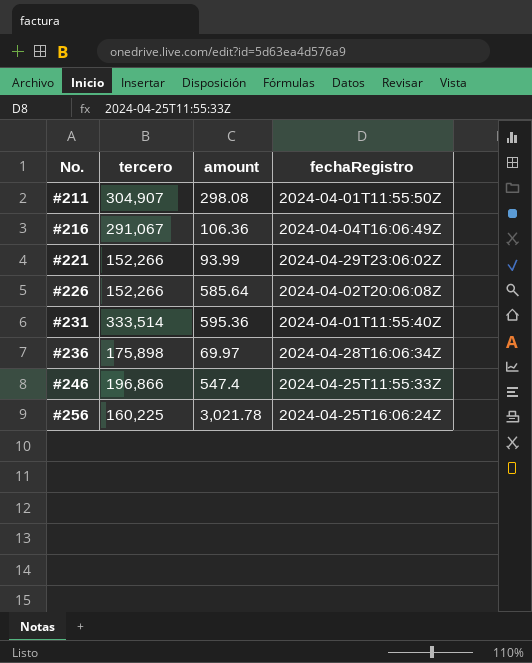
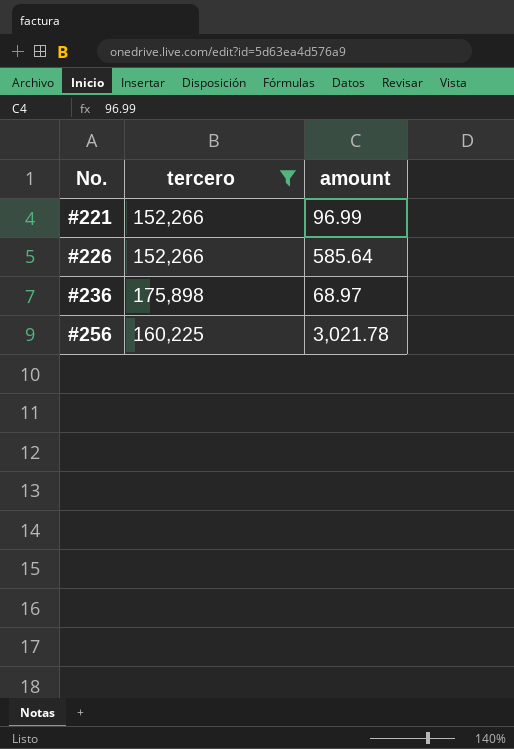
filter: none -> tercero <= 175,898
column fechaRegistro | position: 4 -> none
#221 | amount: 93.99 -> 96.99
#236 | amount: 69.97 -> 68.97

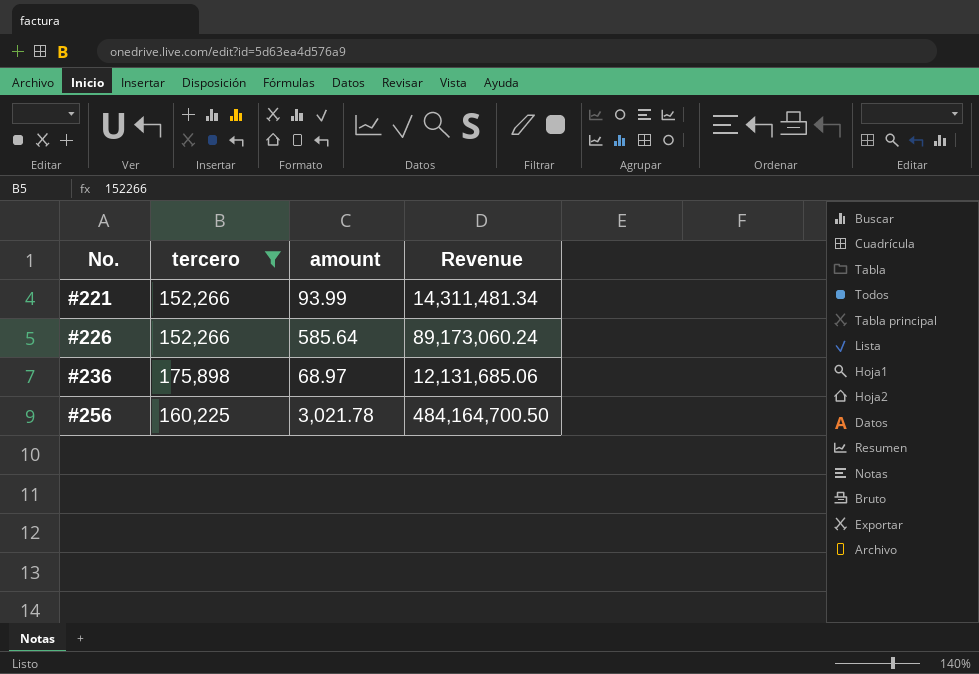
column Revenue | formula: none -> [tercero] * [amount]
#221 | amount: 96.99 -> 93.99

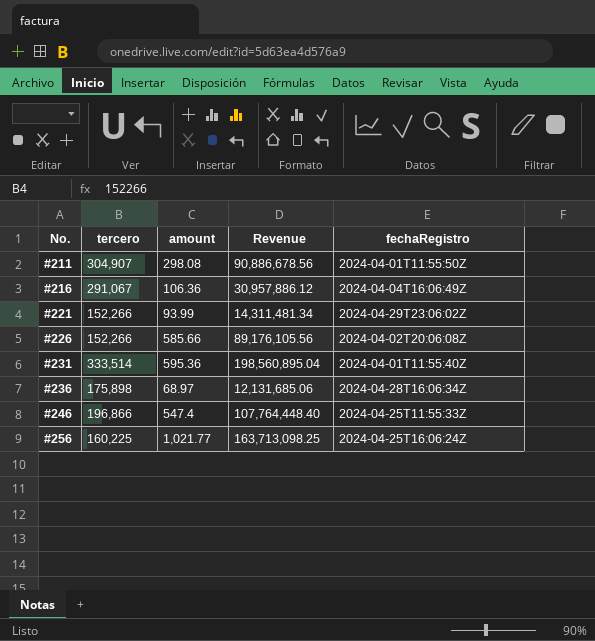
filter: tercero <= 175,898 -> none
column fechaRegistro | position: none -> 5
#226 | amount: 585.64 -> 585.66
#226 | Revenue: 89,173,060.24 -> 89,176,105.56
#256 | amount: 3,021.78 -> 1,021.77
#256 | Revenue: 484,164,700.50 -> 163,713,098.25

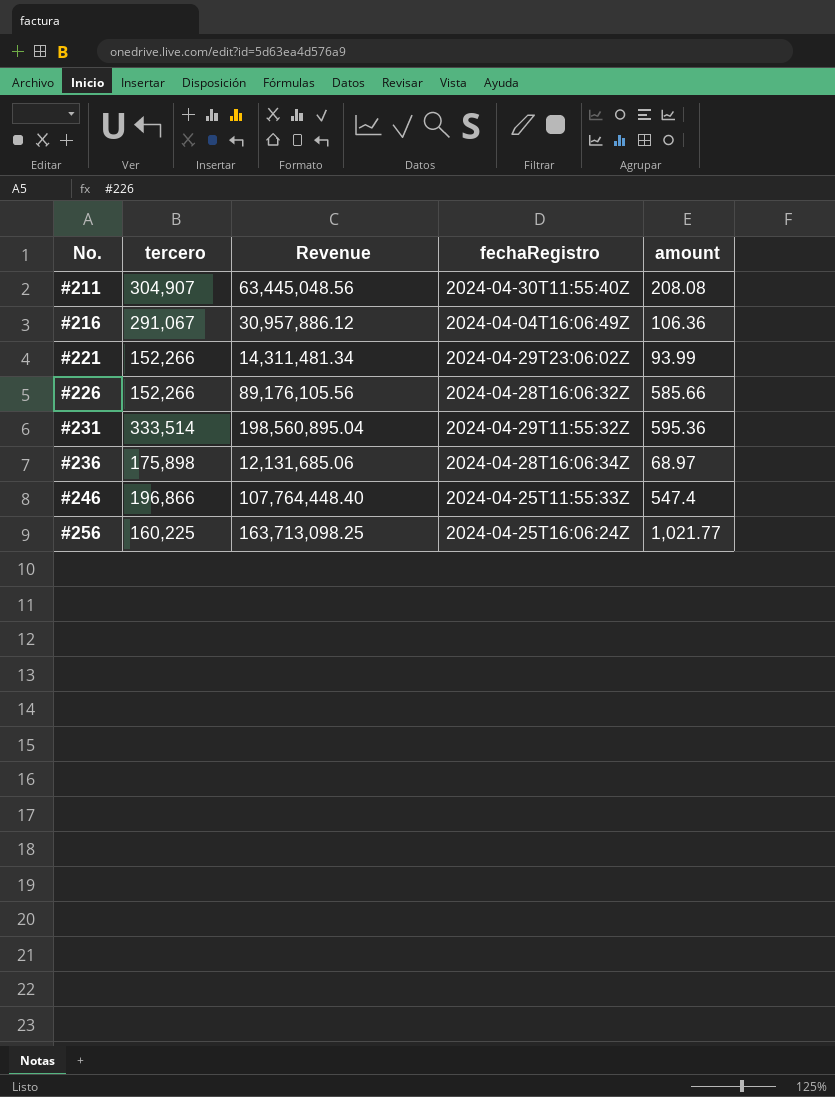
column amount | position: 3 -> 5
#211 | Revenue: 90,886,678.56 -> 63,445,048.56
#211 | fechaRegistro: 2024-04-01T11:55:50Z -> 2024-04-30T11:55:40Z
#211 | amount: 298.08 -> 208.08
#226 | fechaRegistro: 2024-04-02T20:06:08Z -> 2024-04-28T16:06:32Z
#231 | fechaRegistro: 2024-04-01T11:55:40Z -> 2024-04-29T11:55:32Z

